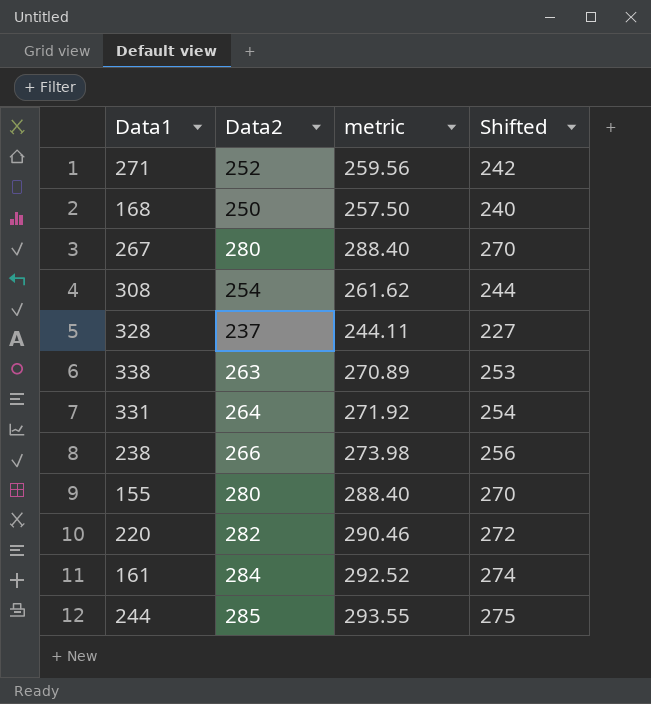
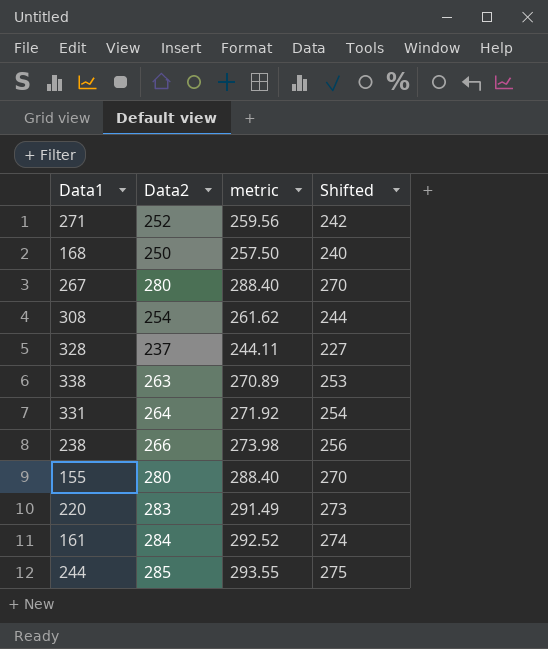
220 | Data2: 282 -> 283
220 | metric: 290.46 -> 291.49
220 | Shifted: 272 -> 273

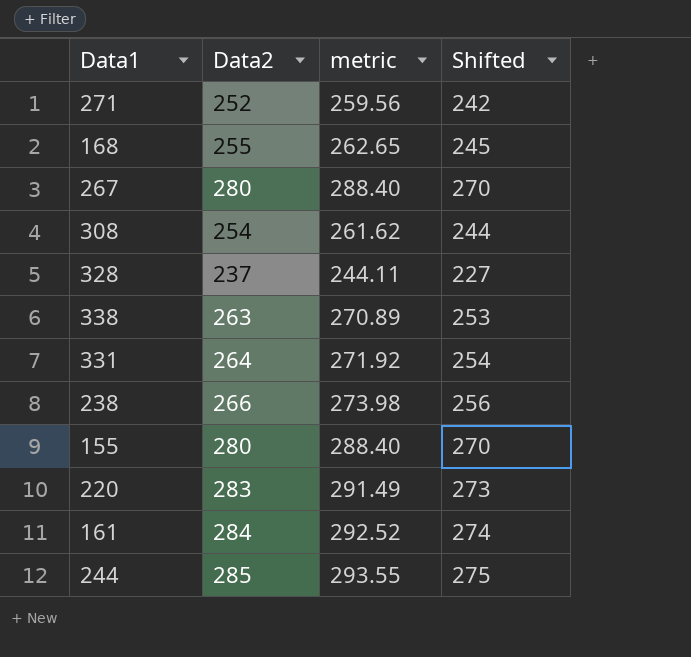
168 | Data2: 250 -> 255
168 | metric: 257.50 -> 262.65
168 | Shifted: 240 -> 245

